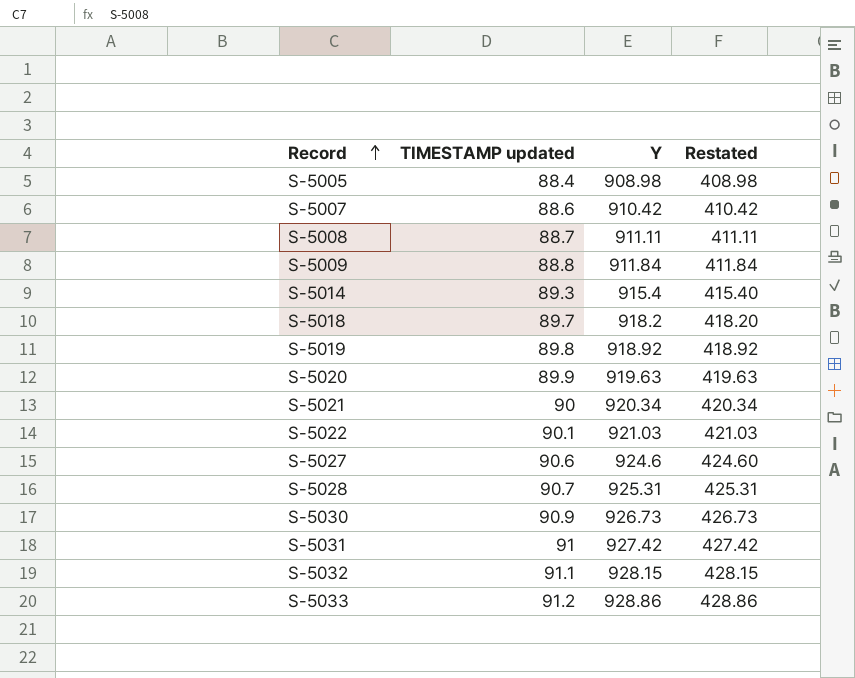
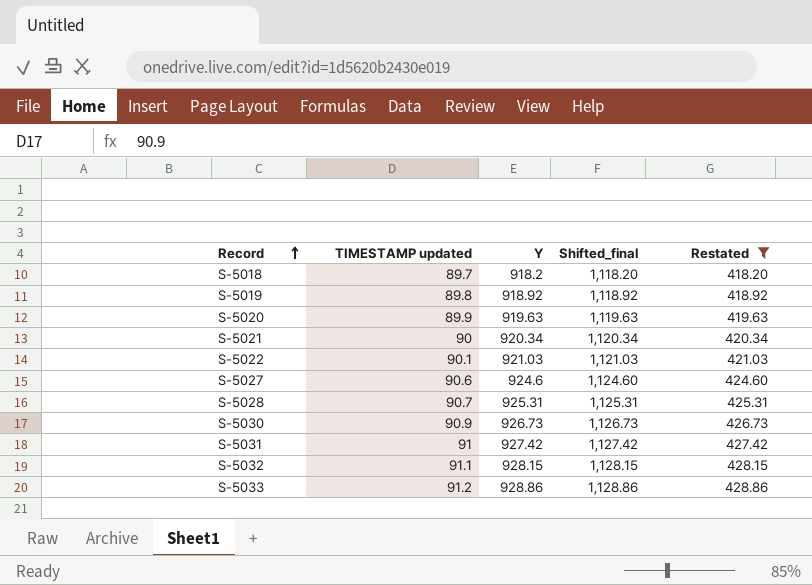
filter: none -> Restated >= 418.20
column Shifted_final | formula: none -> [Y] + 200

